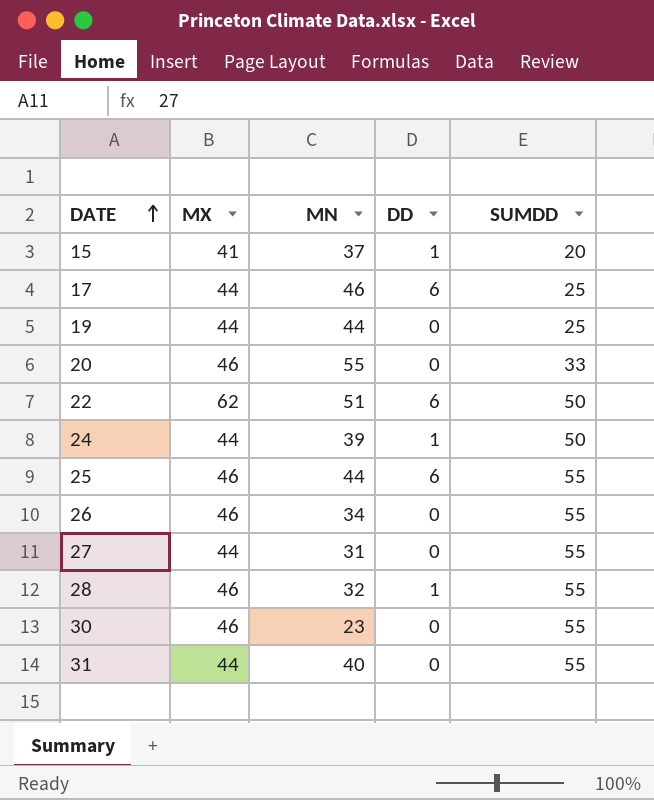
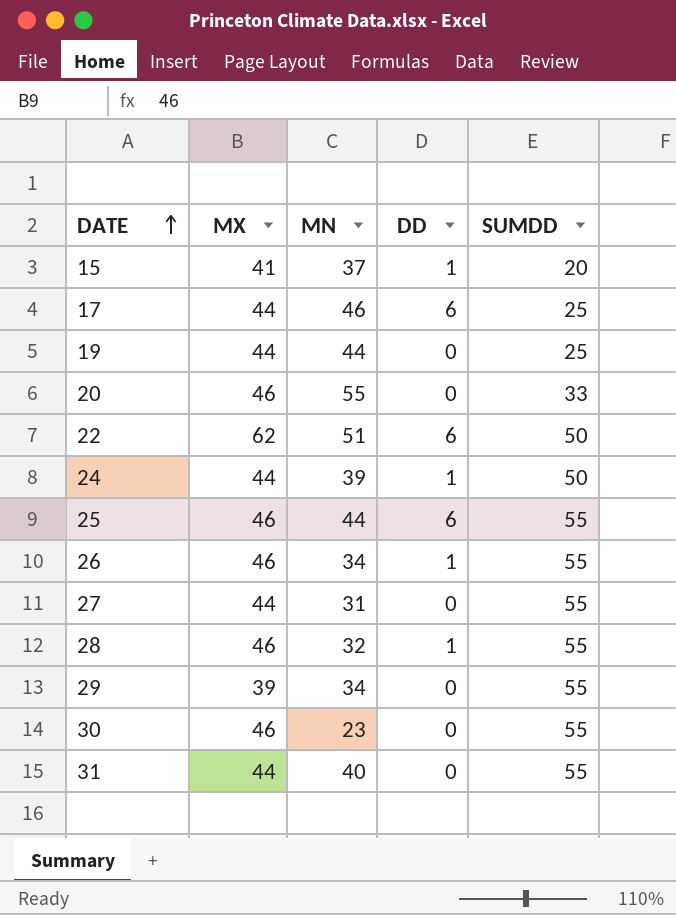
26 | DD: 0 -> 1
row 29: none -> 39 | 34 | 0 | 55

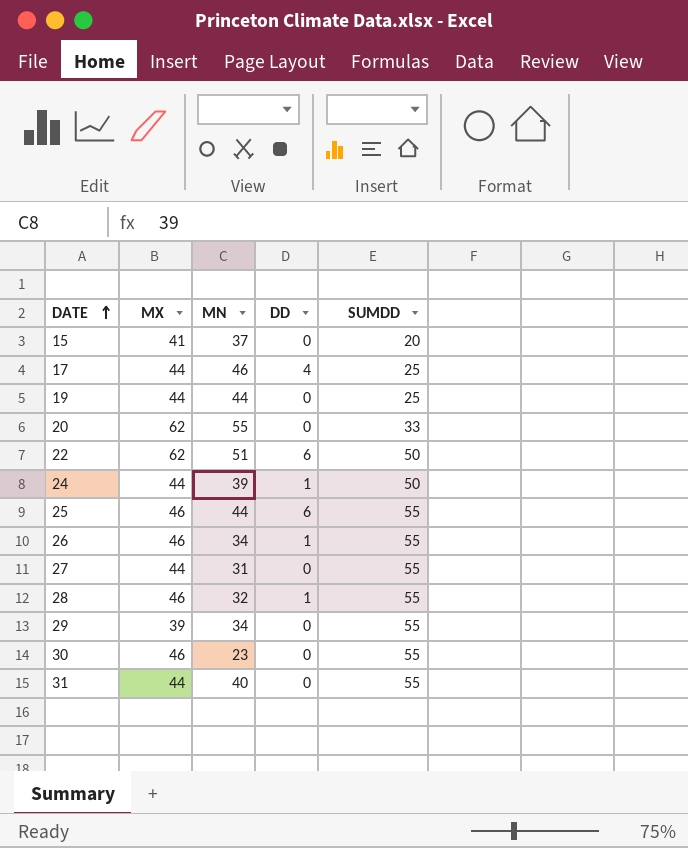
15 | DD: 1 -> 0
17 | DD: 6 -> 4
20 | MX: 46 -> 62

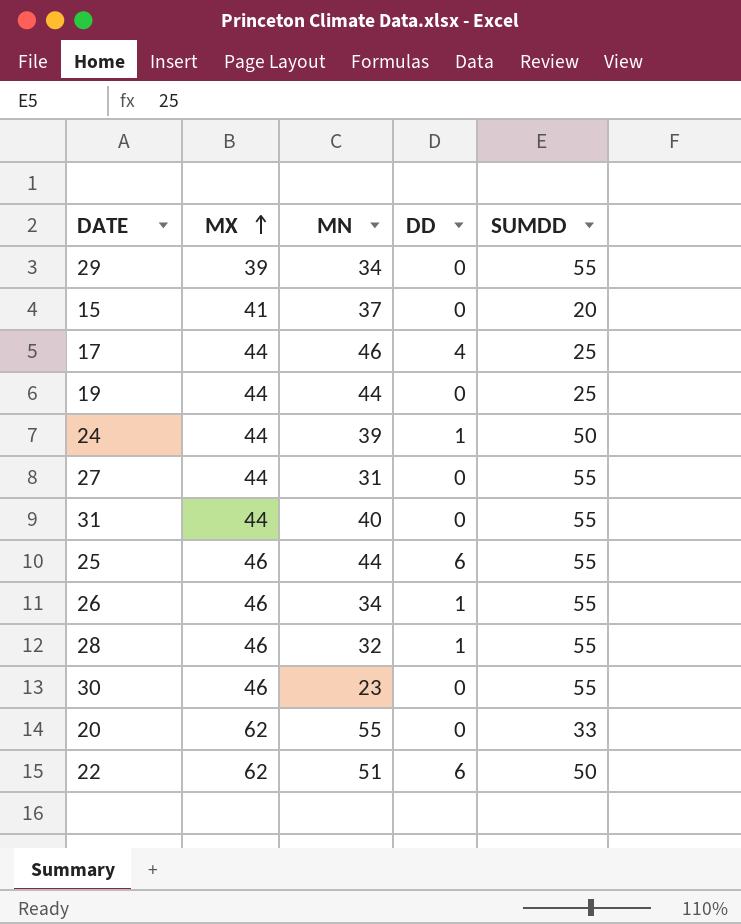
row order: DATE ascending -> MX ascending

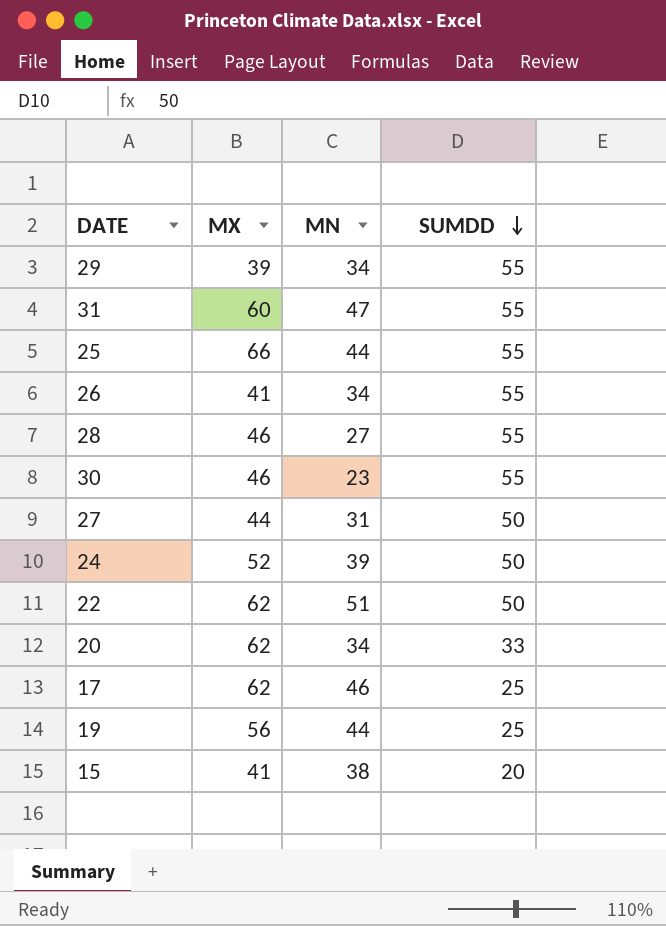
row order: MX ascending -> SUMDD descending
column DD | position: 4 -> none
31 | MX: 44 -> 60
31 | MN: 40 -> 47
25 | MX: 46 -> 66
26 | MX: 46 -> 41
28 | MN: 32 -> 27
27 | SUMDD: 55 -> 50
24 | MX: 44 -> 52
20 | MN: 55 -> 34
17 | MX: 44 -> 62
19 | MX: 44 -> 56
15 | MN: 37 -> 38

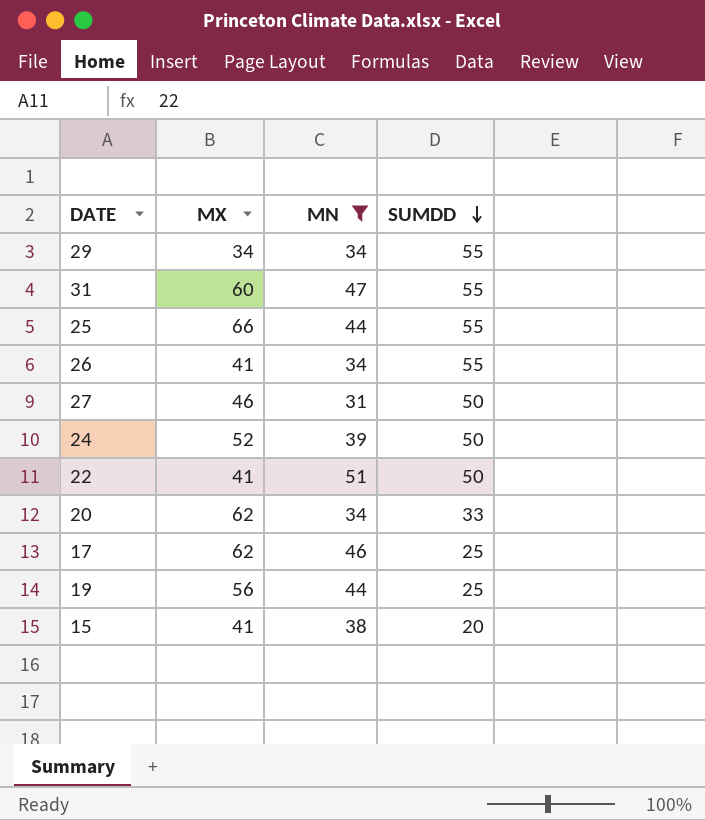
filter: none -> MN >= 31
29 | MX: 39 -> 34
27 | MX: 44 -> 46
22 | MX: 62 -> 41

